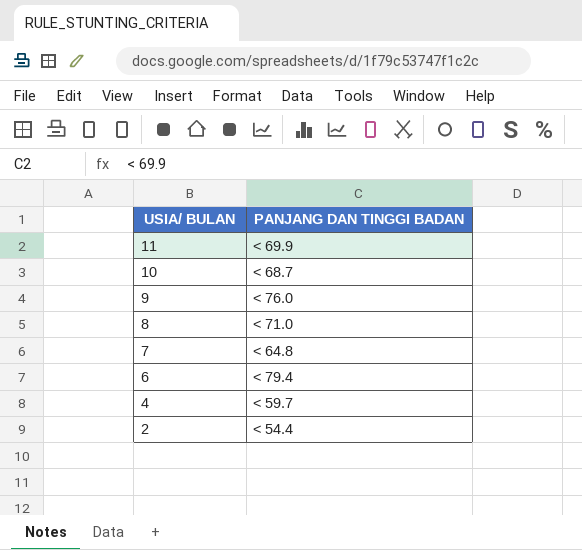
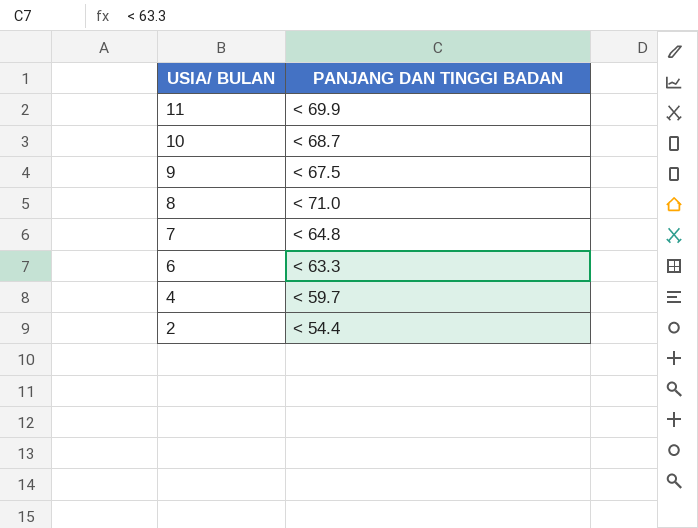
9 | PANJANG DAN TINGGI BADAN: < 76.0 -> < 67.5
6 | PANJANG DAN TINGGI BADAN: < 79.4 -> < 63.3

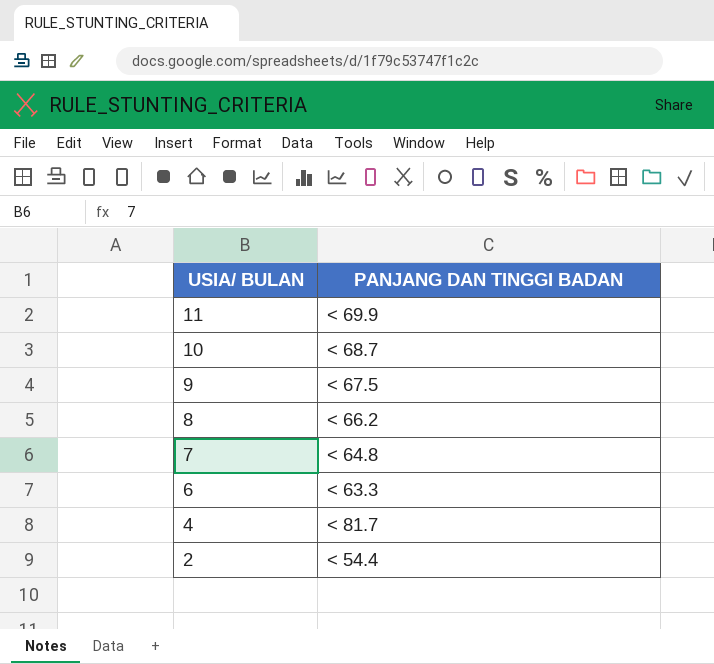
8 | PANJANG DAN TINGGI BADAN: < 71.0 -> < 66.2
4 | PANJANG DAN TINGGI BADAN: < 59.7 -> < 81.7

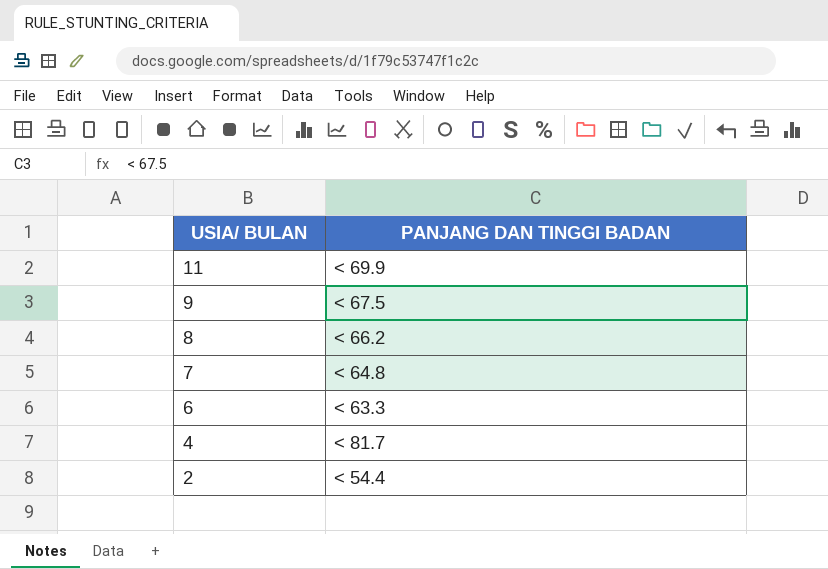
row 10: < 68.7 -> none

